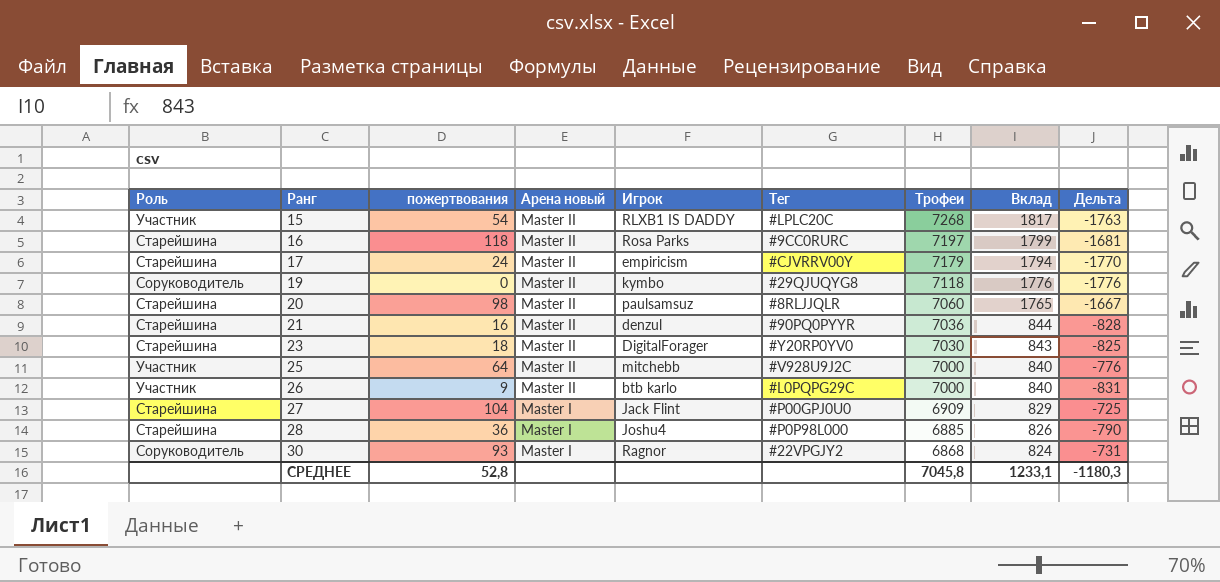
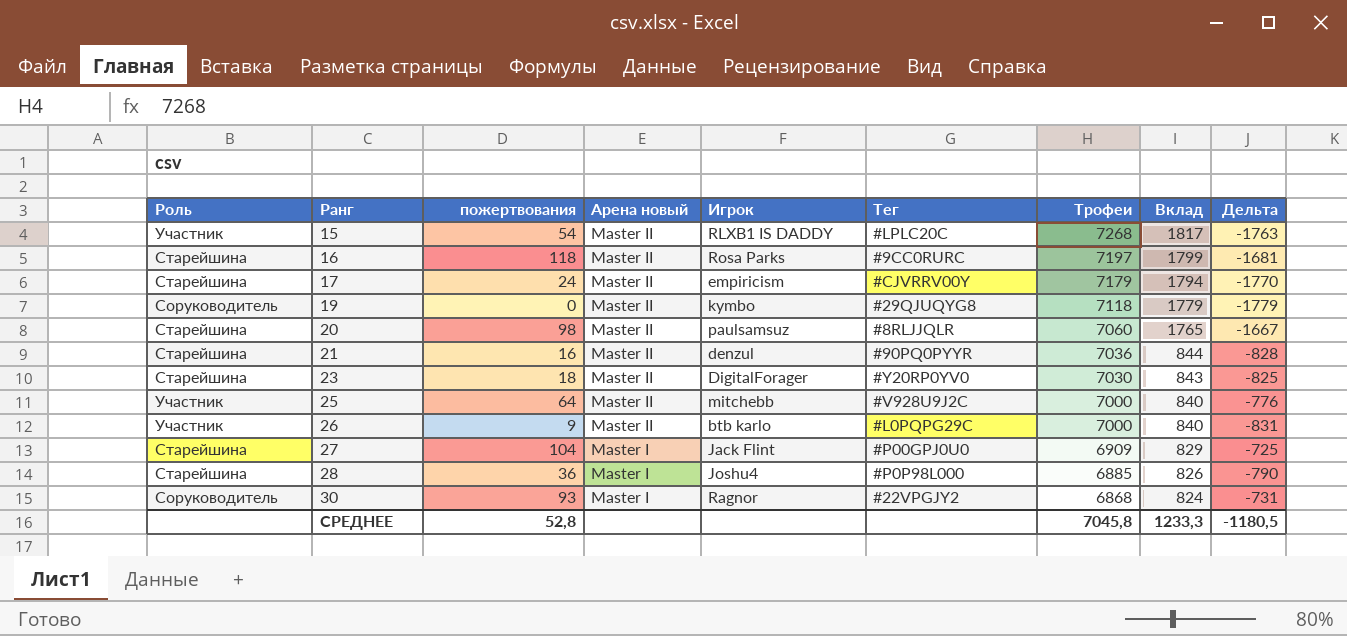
19 | Вклад: 1776 -> 1779
19 | Дельта: -1776 -> -1779
СРЕДНЕЕ | Вклад: 1233,1 -> 1233,3
СРЕДНЕЕ | Дельта: -1180,3 -> -1180,5

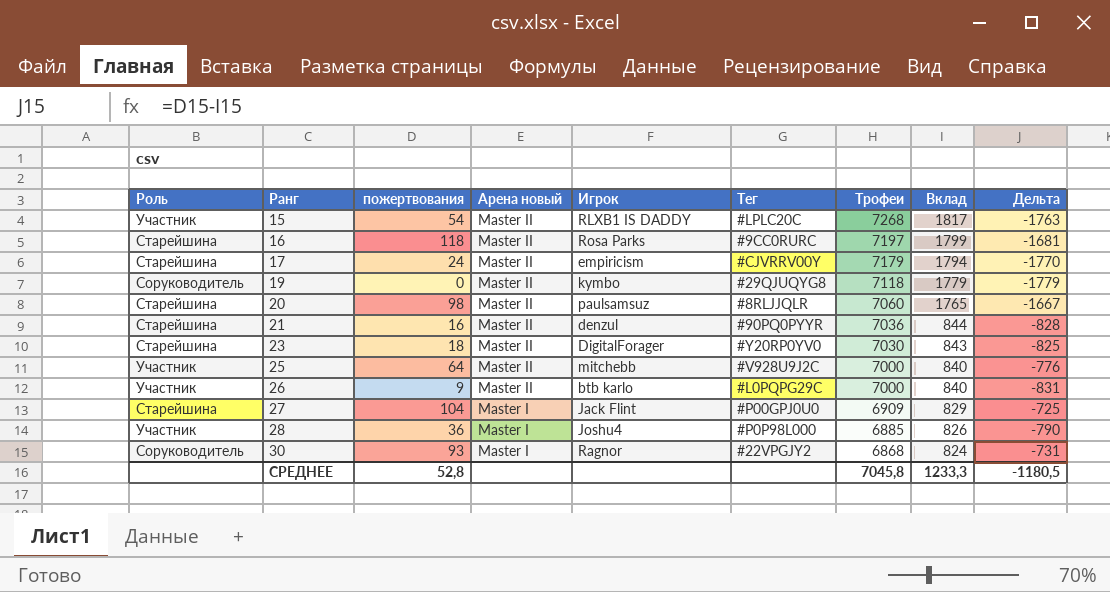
28 | Роль: Старейшина -> Участник

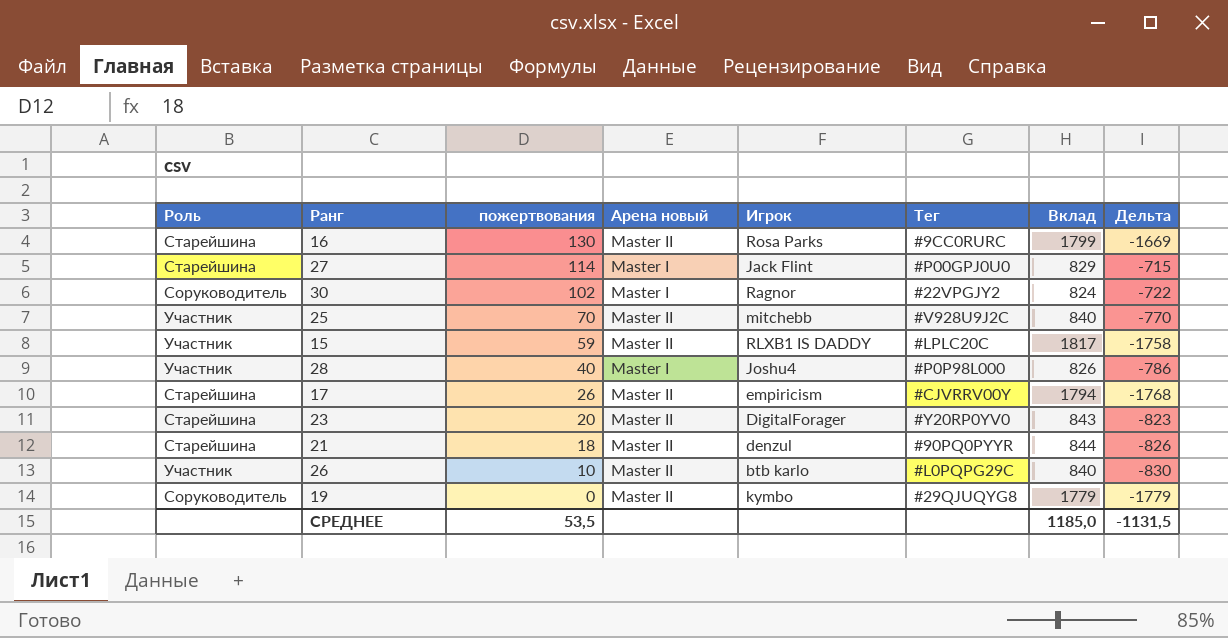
row order: Ранг ascending -> пожертвования descending
column Трофеи | position: 7 -> none
row 20: Старейшина | 98 | Master II | paulsamsuz | #8RLJJQLR | 7060 | 1765 | -1667 -> none
16 | пожертвования: 118 -> 130
16 | Дельта: -1681 -> -1669
27 | пожертвования: 104 -> 114
27 | Дельта: -725 -> -715
30 | пожертвования: 93 -> 102
30 | Дельта: -731 -> -722
25 | пожертвования: 64 -> 70
25 | Дельта: -776 -> -770
15 | пожертвования: 54 -> 59
15 | Дельта: -1763 -> -1758
28 | пожертвования: 36 -> 40
28 | Дельта: -790 -> -786
17 | пожертвования: 24 -> 26
17 | Дельта: -1770 -> -1768
23 | пожертвования: 18 -> 20
23 | Дельта: -825 -> -823
21 | пожертвования: 16 -> 18
21 | Дельта: -828 -> -826
26 | пожертвования: 9 -> 10
26 | Дельта: -831 -> -830
СРЕДНЕЕ | пожертвования: 52,8 -> 53,5
СРЕДНЕЕ | Вклад: 1233,3 -> 1185,0
СРЕДНЕЕ | Дельта: -1180,5 -> -1131,5

